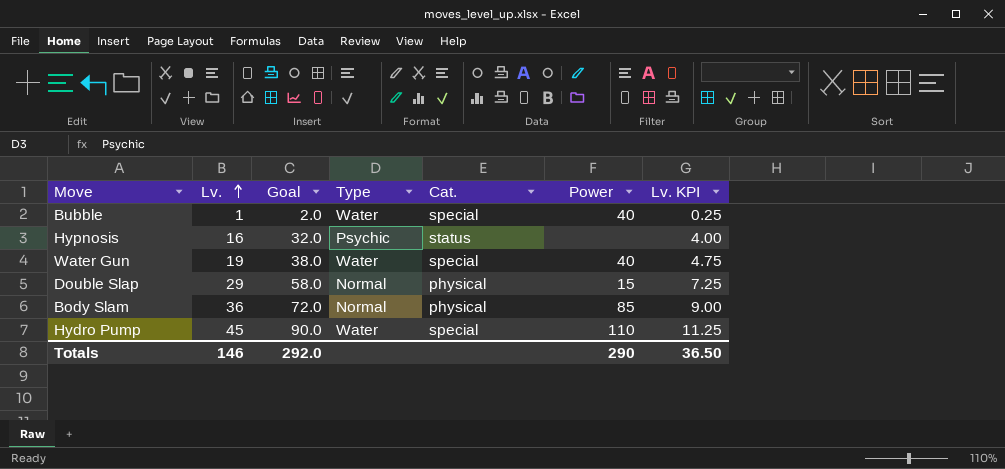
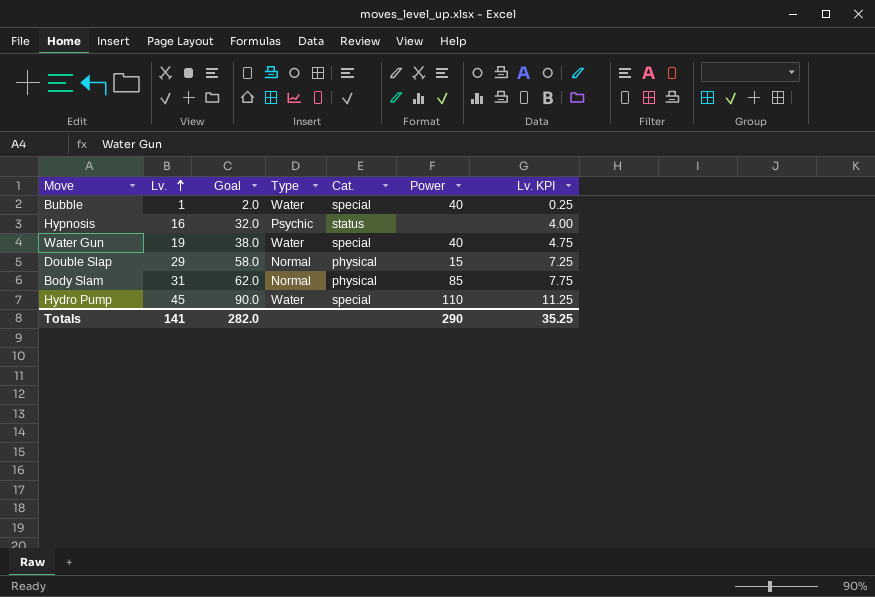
Body Slam | Lv.: 36 -> 31
Body Slam | Goal: 72.0 -> 62.0
Body Slam | Lv. KPI: 9.00 -> 7.75
Totals | Lv.: 146 -> 141
Totals | Goal: 292.0 -> 282.0
Totals | Lv. KPI: 36.50 -> 35.25

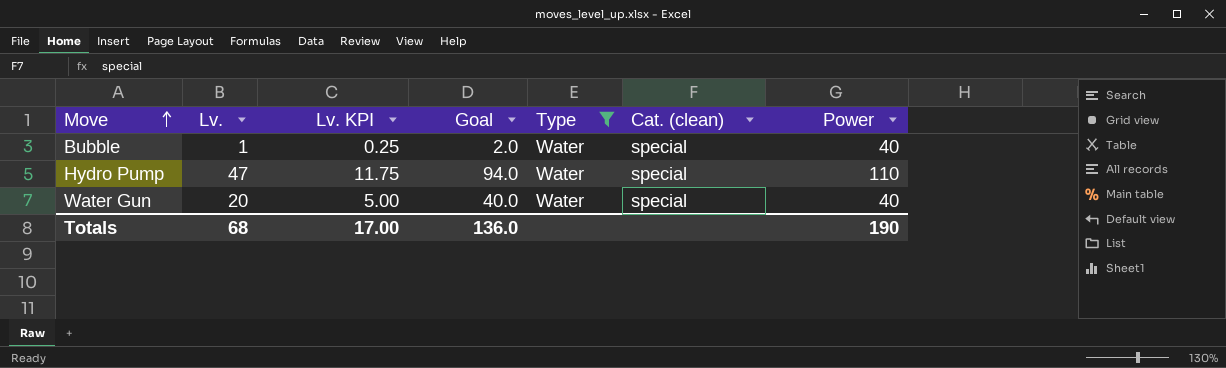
filter: none -> Type = Water
row order: Lv. ascending -> Move ascending
column Lv. KPI | position: 7 -> 3
column name: Cat. -> Cat. (clean)
Hydro Pump | Lv.: 45 -> 47
Hydro Pump | Lv. KPI: 11.25 -> 11.75
Hydro Pump | Goal: 90.0 -> 94.0
Water Gun | Lv.: 19 -> 20
Water Gun | Lv. KPI: 4.75 -> 5.00
Water Gun | Goal: 38.0 -> 40.0
Totals | Lv.: 141 -> 68
Totals | Lv. KPI: 35.25 -> 17.00
Totals | Goal: 282.0 -> 136.0
Totals | Power: 290 -> 190

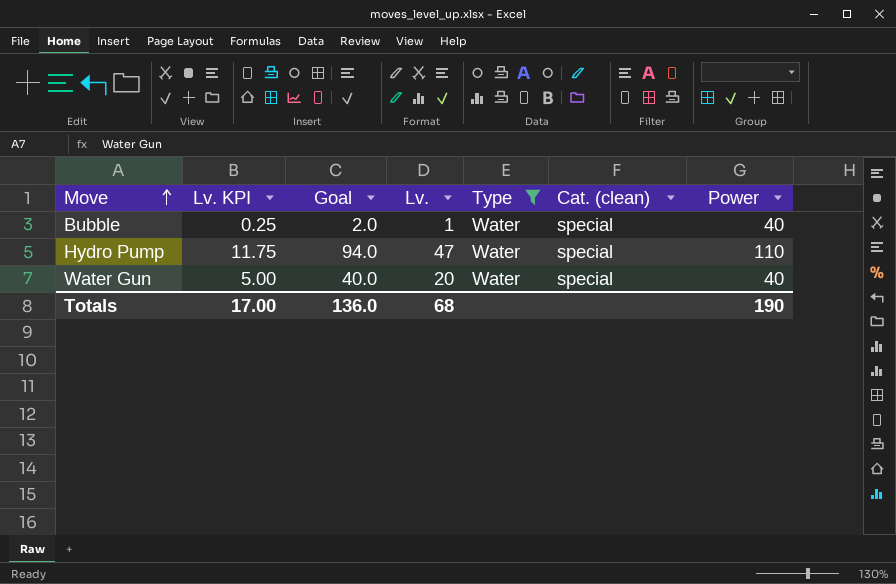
column Lv. | position: 2 -> 4

